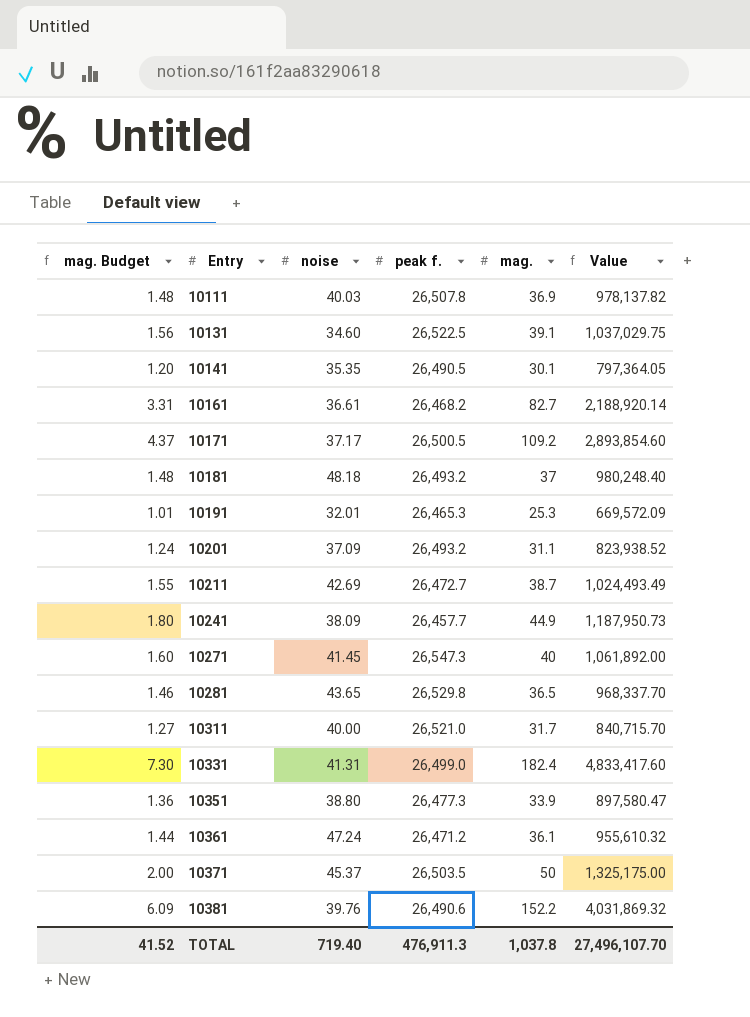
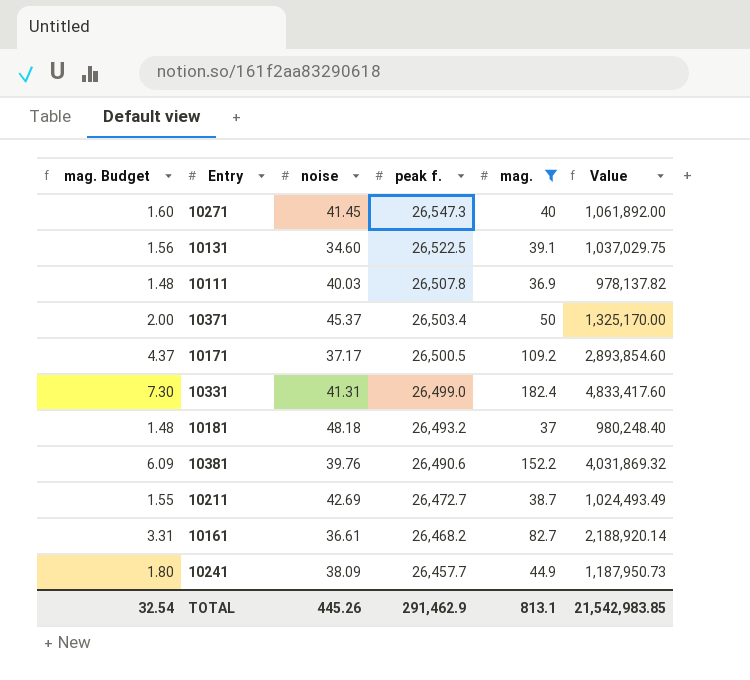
filter: none -> mag. >= 36.9
row order: Entry ascending -> peak f. descending
10371 | peak f.: 26,503.5 -> 26,503.4
10371 | Value: 1,325,175.00 -> 1,325,170.00
TOTAL | mag. Budget: 41.52 -> 32.54
TOTAL | noise: 719.40 -> 445.26
TOTAL | peak f.: 476,911.3 -> 291,462.9
TOTAL | mag.: 1,037.8 -> 813.1
TOTAL | Value: 27,496,107.70 -> 21,542,983.85

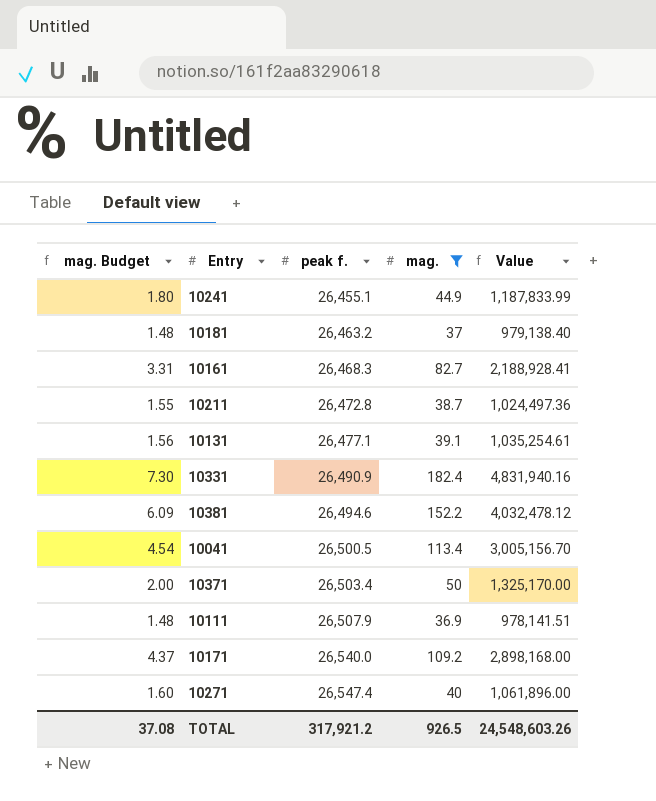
row order: peak f. descending -> peak f. ascending
column noise | position: 3 -> none
10241 | peak f.: 26,457.7 -> 26,455.1
10241 | Value: 1,187,950.73 -> 1,187,833.99
10181 | peak f.: 26,493.2 -> 26,463.2
10181 | Value: 980,248.40 -> 979,138.40
10161 | peak f.: 26,468.2 -> 26,468.3
10161 | Value: 2,188,920.14 -> 2,188,928.41
10211 | peak f.: 26,472.7 -> 26,472.8
10211 | Value: 1,024,493.49 -> 1,024,497.36
10131 | peak f.: 26,522.5 -> 26,477.1
10131 | Value: 1,037,029.75 -> 1,035,254.61
10331 | peak f.: 26,499.0 -> 26,490.9
10331 | Value: 4,833,417.60 -> 4,831,940.16
10381 | peak f.: 26,490.6 -> 26,494.6
10381 | Value: 4,031,869.32 -> 4,032,478.12
row 10041: none -> 4.54 | 26,500.5 | 113.4 | 3,005,156.70
10111 | peak f.: 26,507.8 -> 26,507.9
10111 | Value: 978,137.82 -> 978,141.51
10171 | peak f.: 26,500.5 -> 26,540.0
10171 | Value: 2,893,854.60 -> 2,898,168.00
10271 | peak f.: 26,547.3 -> 26,547.4
10271 | Value: 1,061,892.00 -> 1,061,896.00
TOTAL | mag. Budget: 32.54 -> 37.08
TOTAL | peak f.: 291,462.9 -> 317,921.2
TOTAL | mag.: 813.1 -> 926.5
TOTAL | Value: 21,542,983.85 -> 24,548,603.26

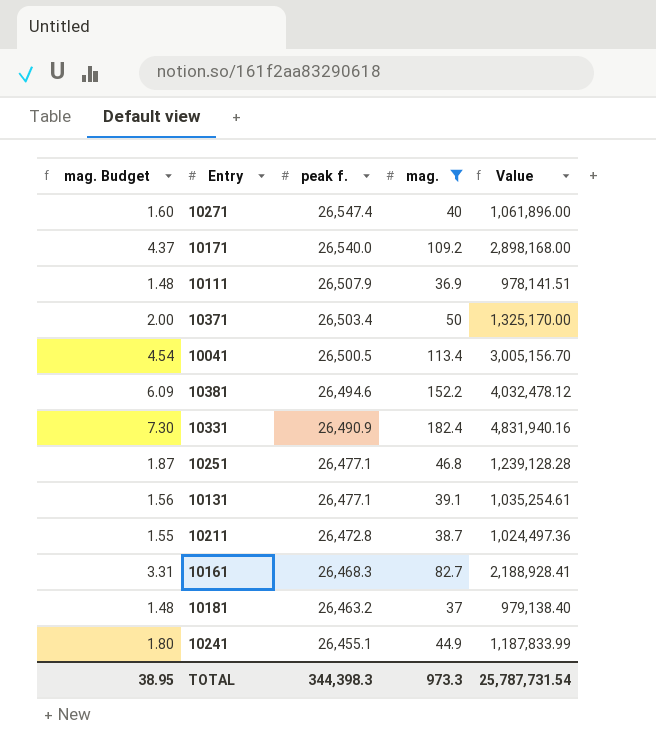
row order: peak f. ascending -> peak f. descending
row 10251: none -> 1.87 | 26,477.1 | 46.8 | 1,239,128.28
TOTAL | mag. Budget: 37.08 -> 38.95
TOTAL | peak f.: 317,921.2 -> 344,398.3
TOTAL | mag.: 926.5 -> 973.3
TOTAL | Value: 24,548,603.26 -> 25,787,731.54

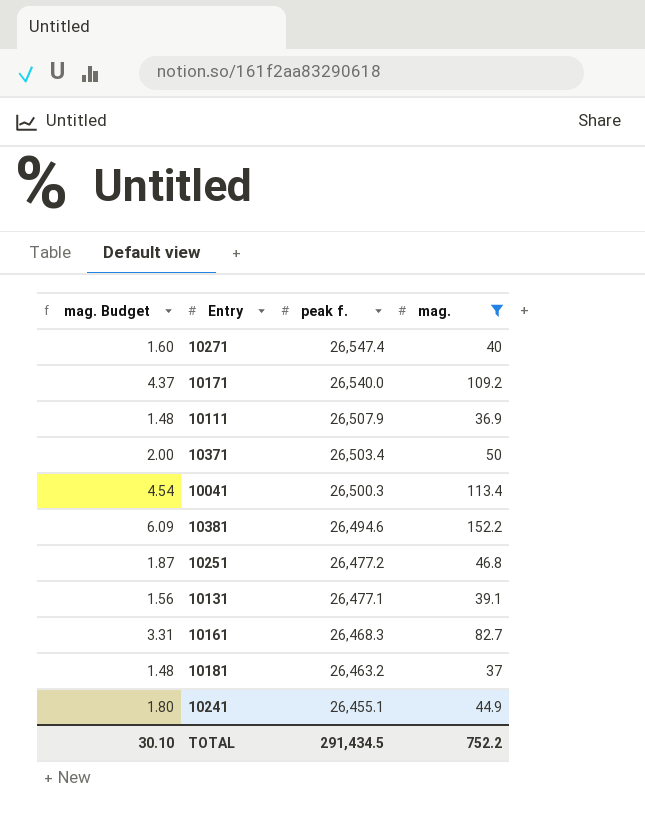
column Value | formula: [peak f.] * [mag.] -> none
row 10331: 7.30 | 26,490.9 | 182.4 | 4,831,940.16 -> none
row 10211: 1.55 | 26,472.8 | 38.7 | 1,024,497.36 -> none
10041 | peak f.: 26,500.5 -> 26,500.3
10251 | peak f.: 26,477.1 -> 26,477.2
TOTAL | mag. Budget: 38.95 -> 30.10
TOTAL | peak f.: 344,398.3 -> 291,434.5
TOTAL | mag.: 973.3 -> 752.2

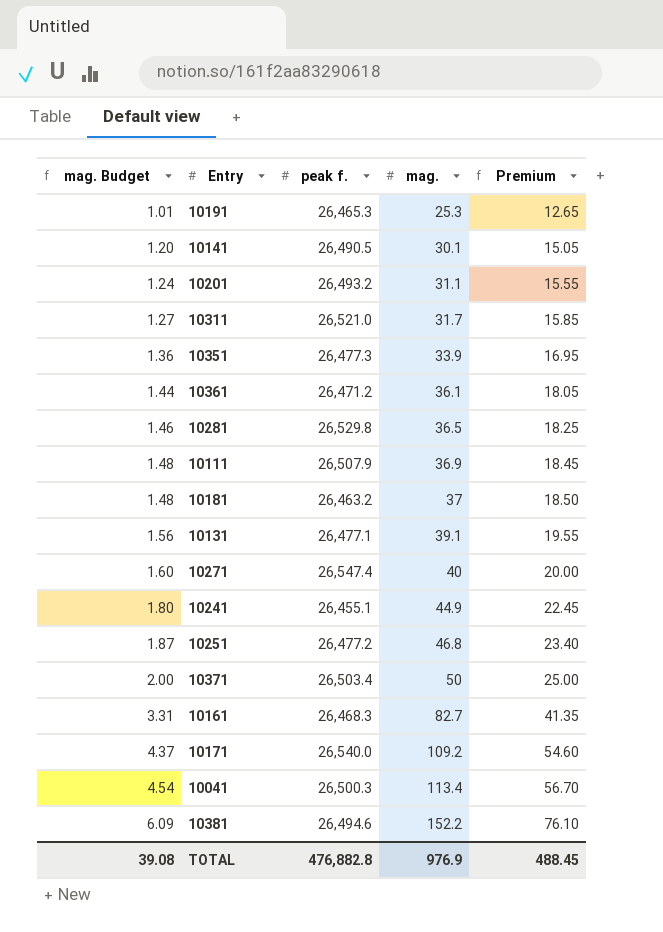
filter: mag. >= 36.9 -> none
row order: peak f. descending -> mag. Budget ascending
column Premium | formula: none -> [mag.] * 0.5
TOTAL | mag. Budget: 30.10 -> 39.08
TOTAL | peak f.: 291,434.5 -> 476,882.8
TOTAL | mag.: 752.2 -> 976.9

